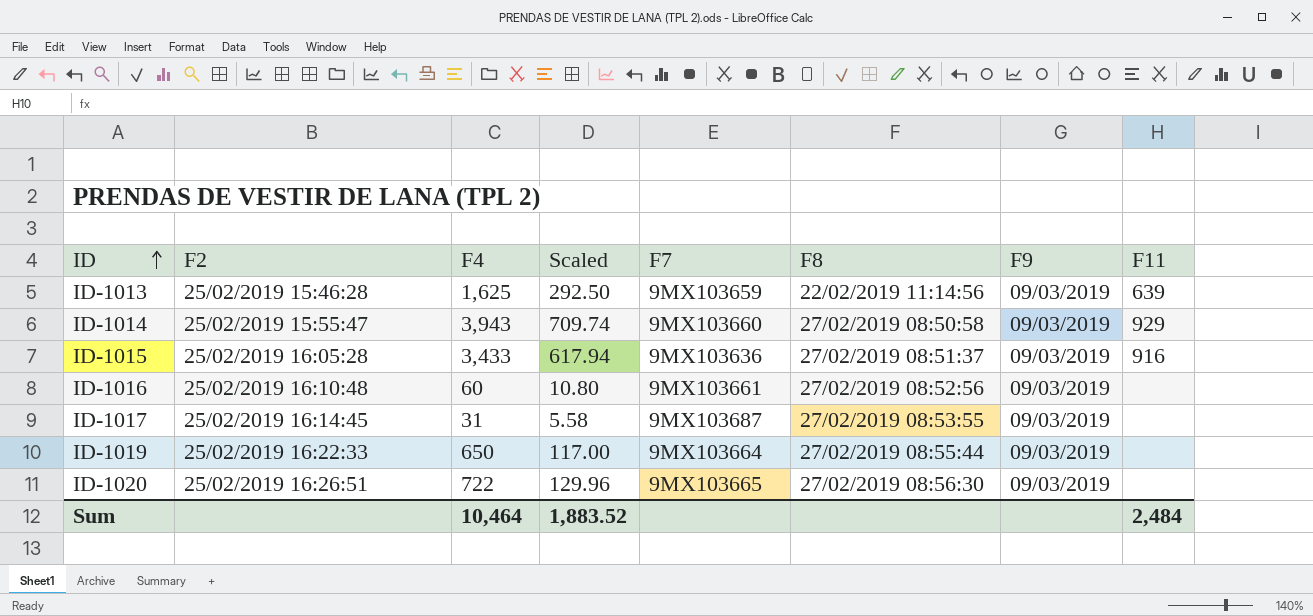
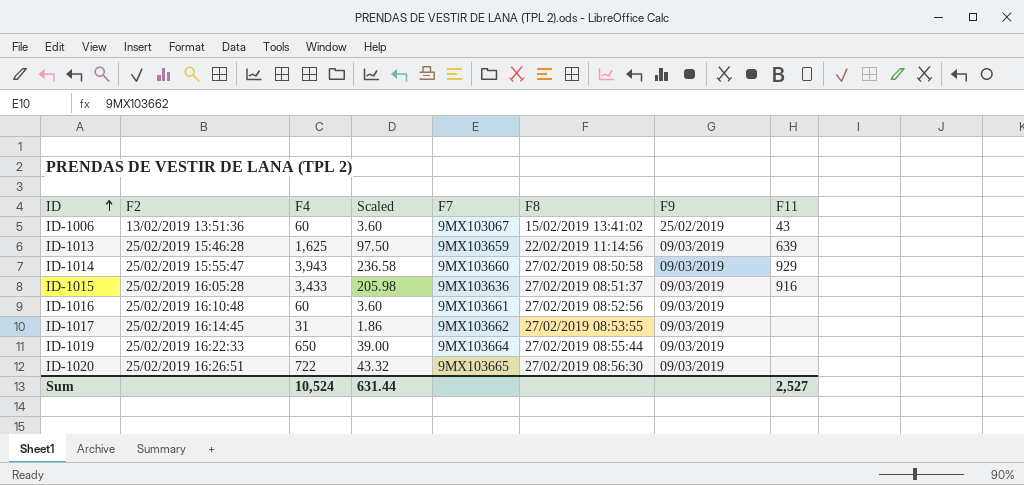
column Scaled | formula: [F4] * 0.18 -> [F4] * 0.06
row ID-1006: none -> 13/02/2019 13:51:36 | 60 | 3.60 | 9MX103067 | 15/02/2019 13:41:02 | 25/02/2019 | 43
ID-1017 | F7: 9MX103687 -> 9MX103662
Sum | F4: 10,464 -> 10,524
Sum | Scaled: 1,883.52 -> 631.44
Sum | F11: 2,484 -> 2,527

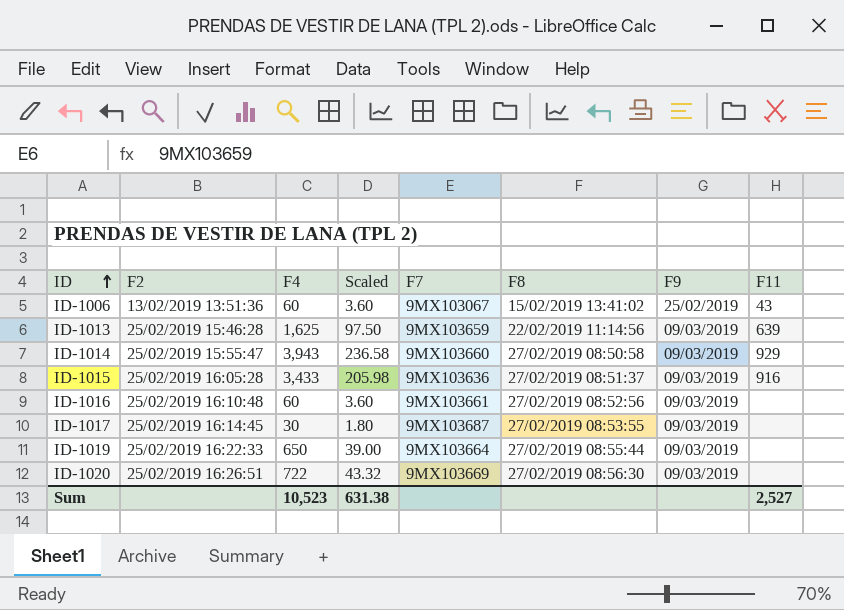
ID-1017 | F4: 31 -> 30
ID-1017 | Scaled: 1.86 -> 1.80
ID-1017 | F7: 9MX103662 -> 9MX103687
ID-1020 | F7: 9MX103665 -> 9MX103669
Sum | F4: 10,524 -> 10,523
Sum | Scaled: 631.44 -> 631.38

